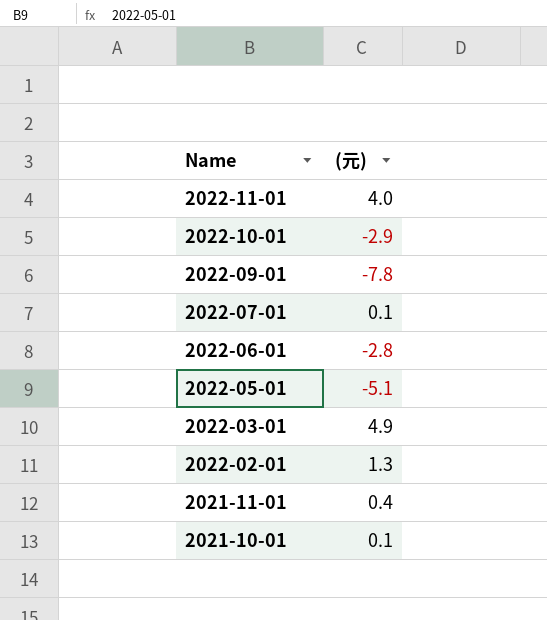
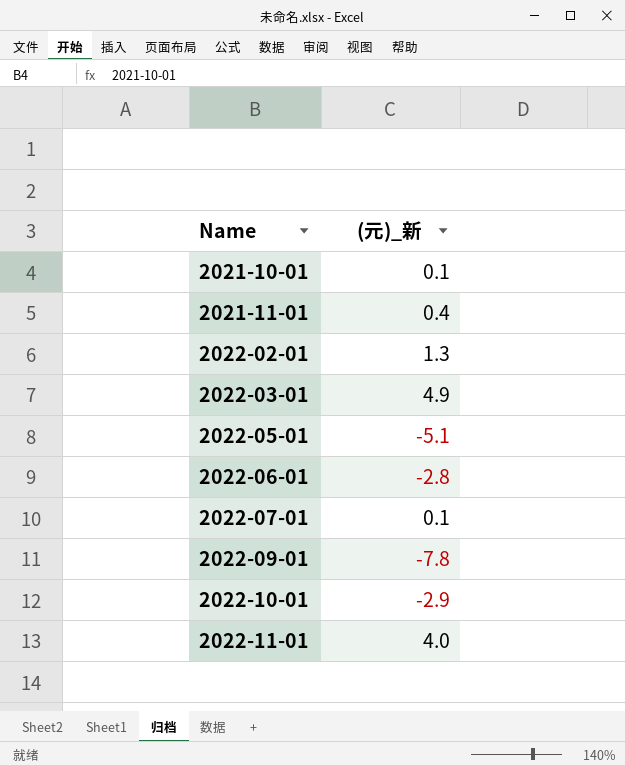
row order: Name descending -> Name ascending
column name: (元) -> (元)_新

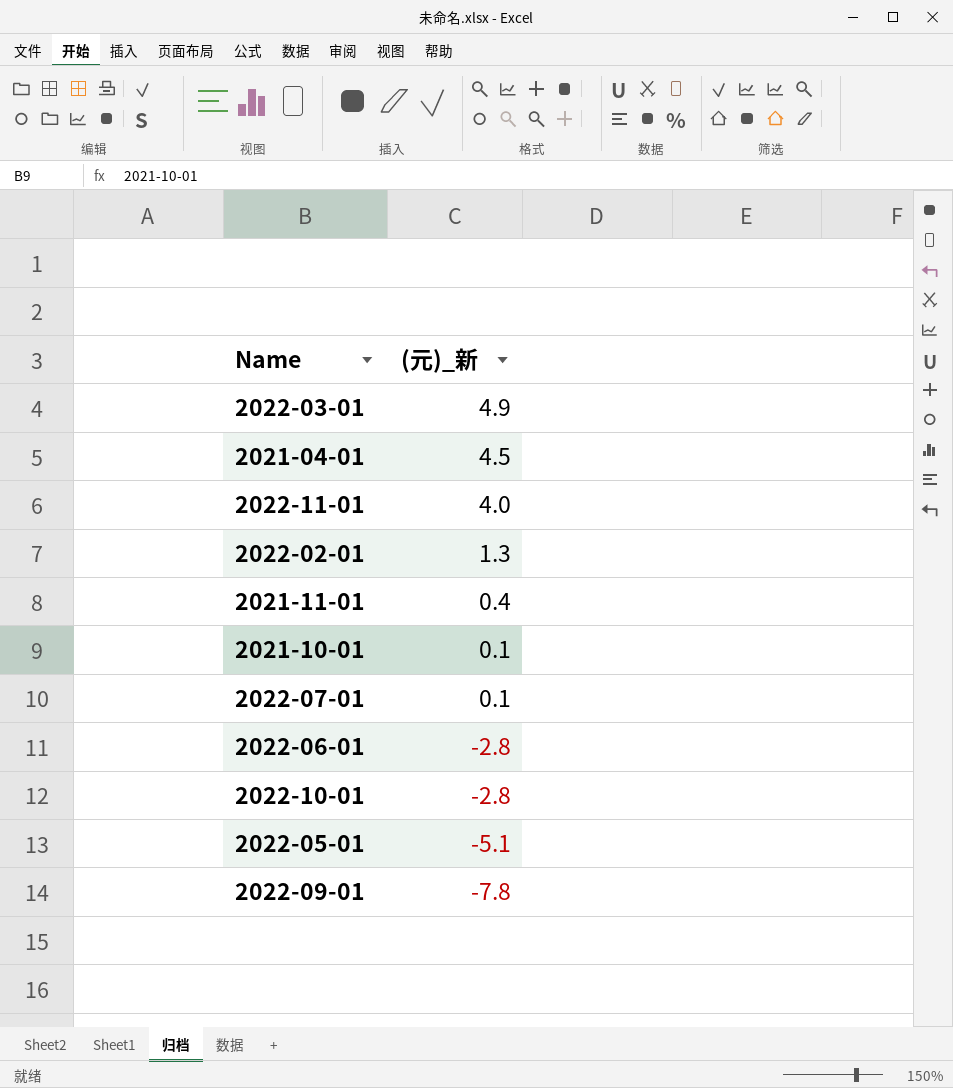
row order: Name ascending -> (元)_新 descending
row 2021-04-01: none -> 4.5
2022-10-01 | (元)_新: -2.9 -> -2.8

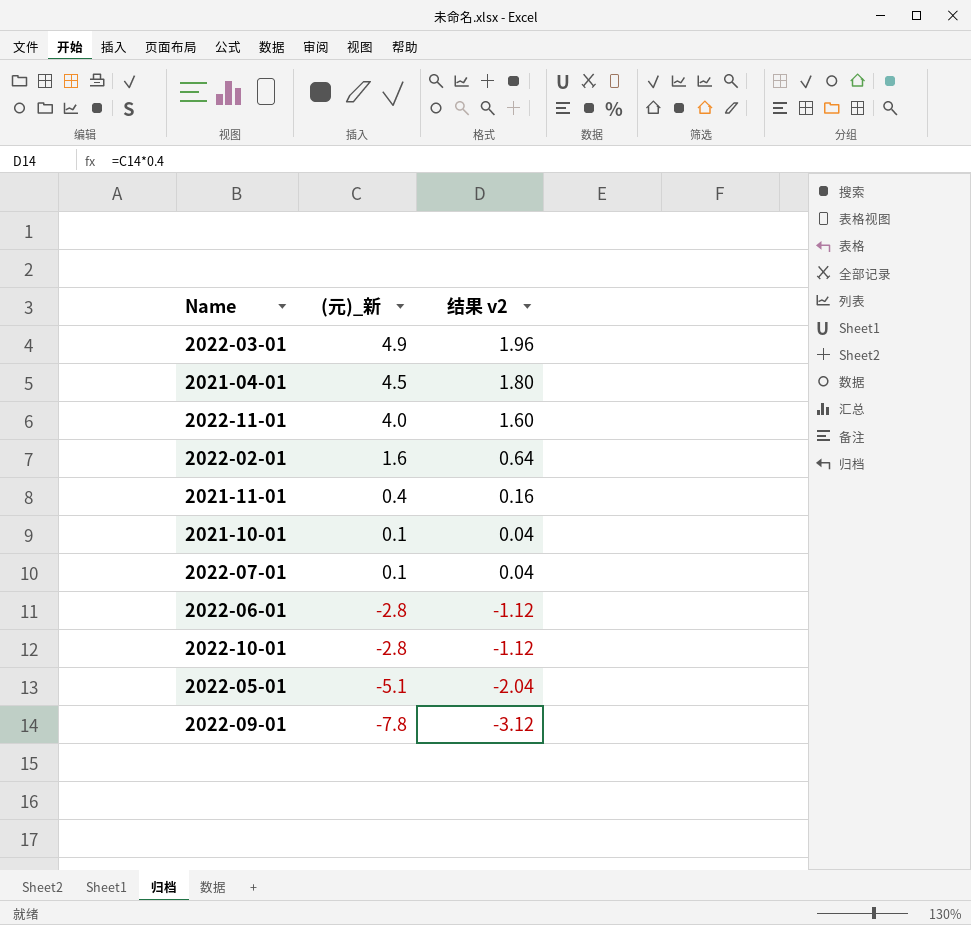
column 结果 v2 | formula: none -> [(元)_新] * 0.4
2022-02-01 | (元)_新: 1.3 -> 1.6

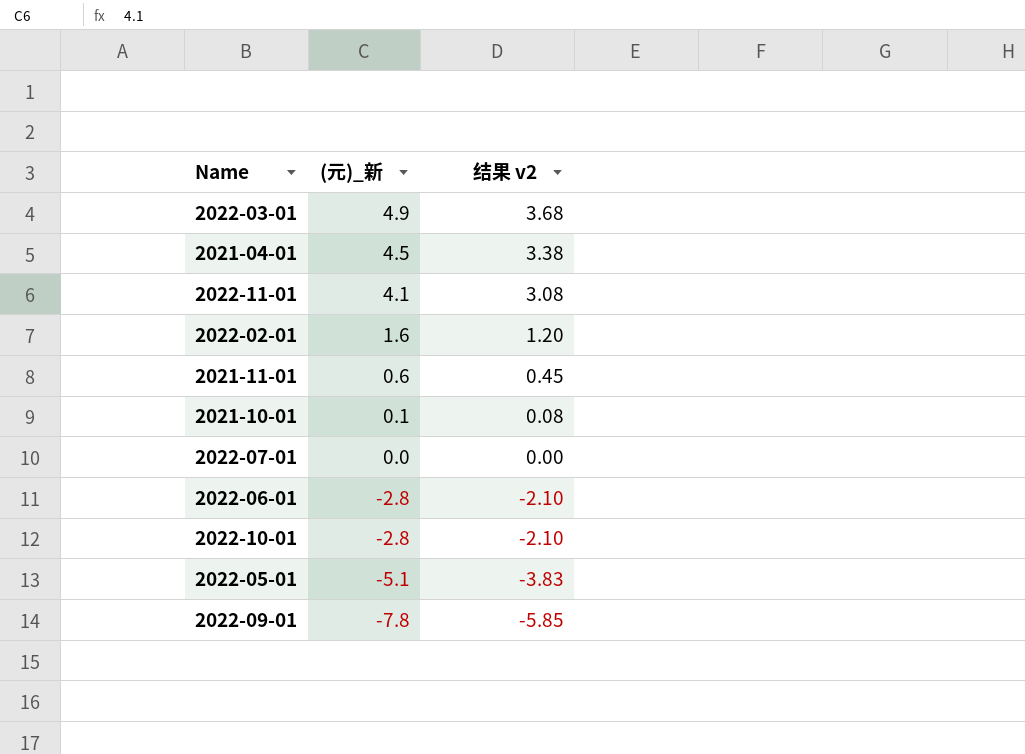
column 结果 v2 | formula: [(元)_新] * 0.4 -> [(元)_新] * 0.75
2022-11-01 | (元)_新: 4.0 -> 4.1
2021-11-01 | (元)_新: 0.4 -> 0.6
2022-07-01 | (元)_新: 0.1 -> 0.0

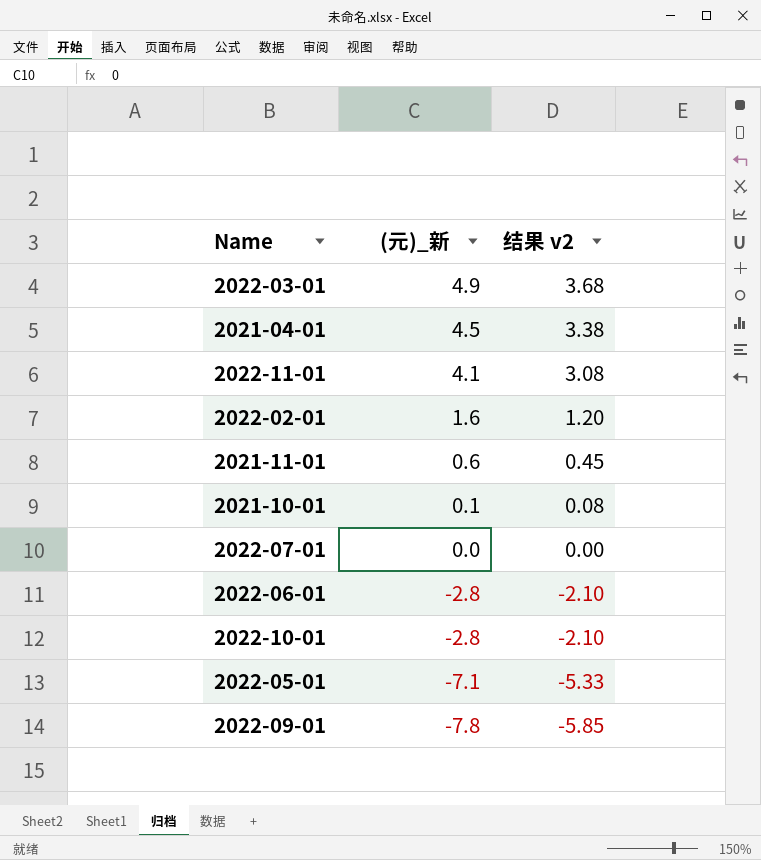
2022-05-01 | (元)_新: -5.1 -> -7.1
2022-05-01 | 结果 v2: -3.83 -> -5.33

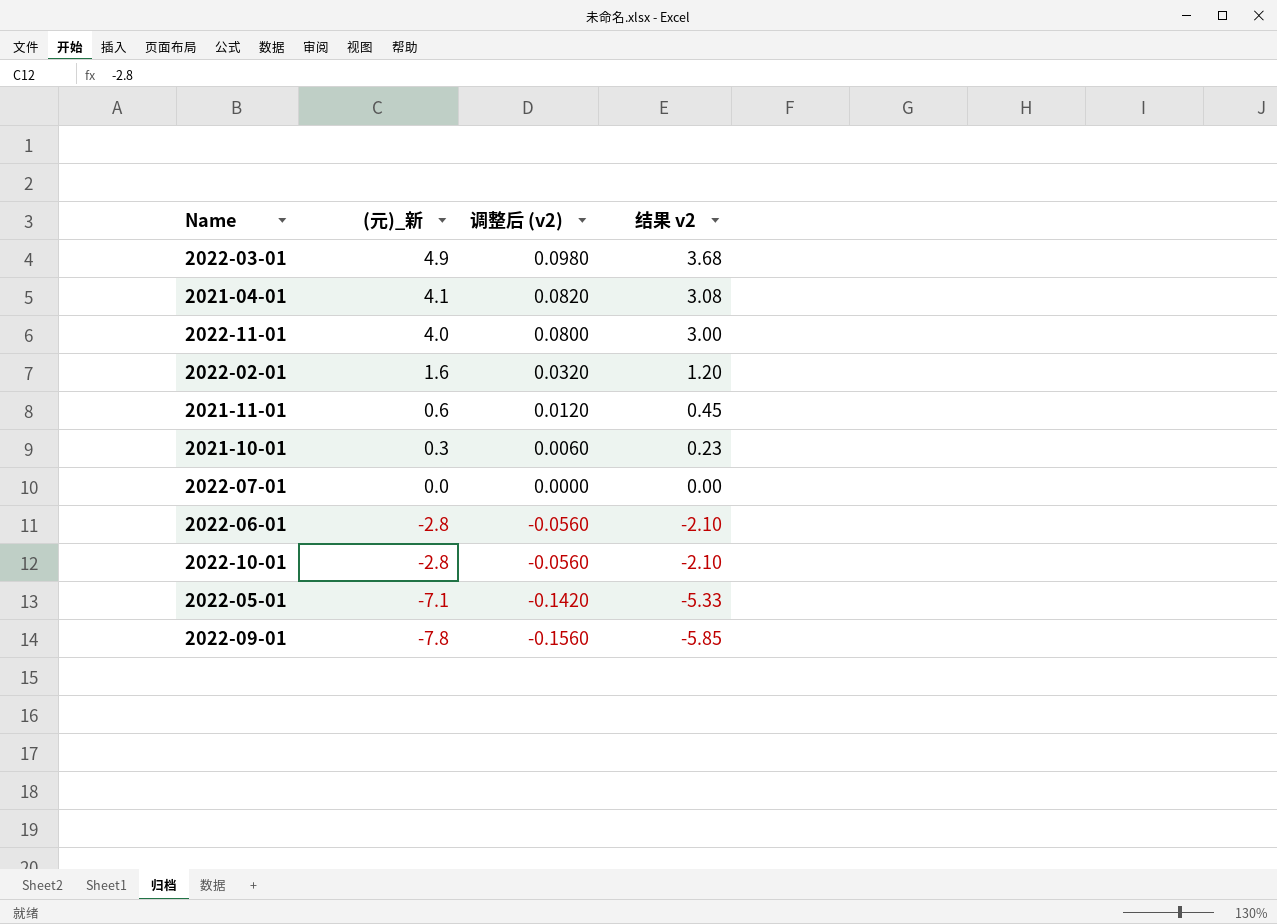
column 调整后 (v2) | formula: none -> [(元)_新] * 0.02
2021-04-01 | (元)_新: 4.5 -> 4.1
2021-04-01 | 结果 v2: 3.38 -> 3.08
2022-11-01 | (元)_新: 4.1 -> 4.0
2022-11-01 | 结果 v2: 3.08 -> 3.00
2021-10-01 | (元)_新: 0.1 -> 0.3
2021-10-01 | 结果 v2: 0.08 -> 0.23

